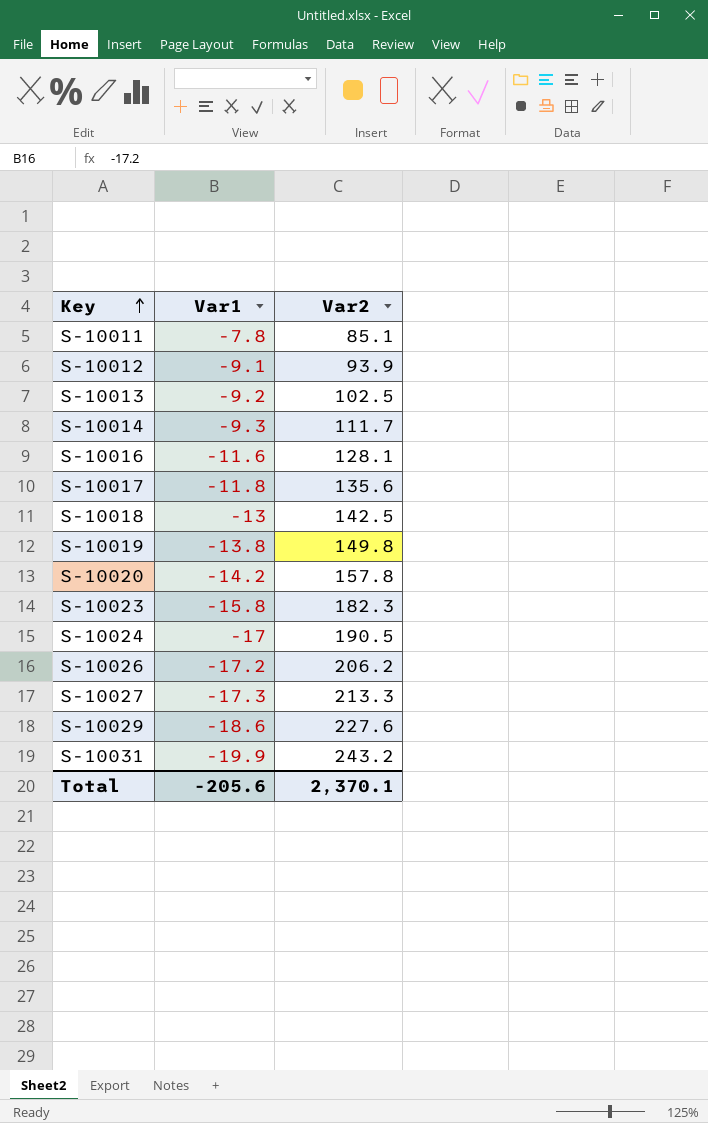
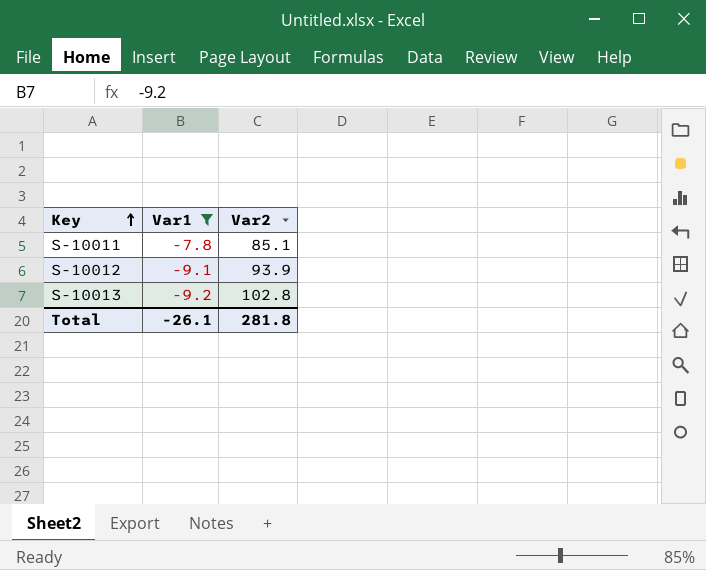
filter: none -> Var1 >= -9.2
S-10013 | Var2: 102.5 -> 102.8
Total | Var1: -205.6 -> -26.1
Total | Var2: 2,370.1 -> 281.8

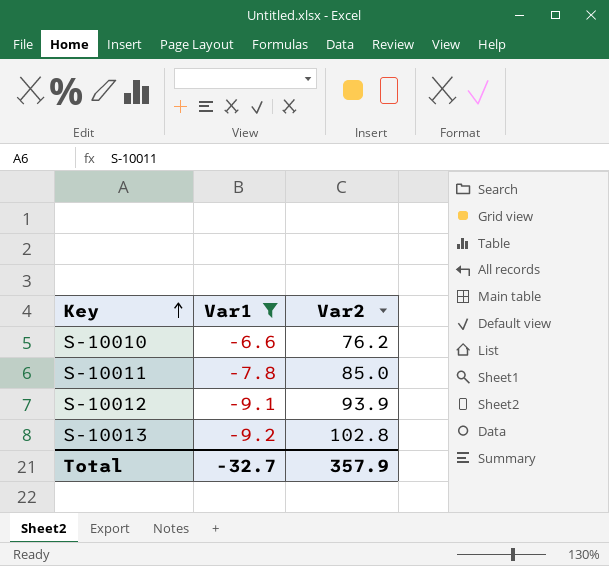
row S-10010: none -> -6.6 | 76.2
S-10011 | Var2: 85.1 -> 85.0
Total | Var1: -26.1 -> -32.7
Total | Var2: 281.8 -> 357.9

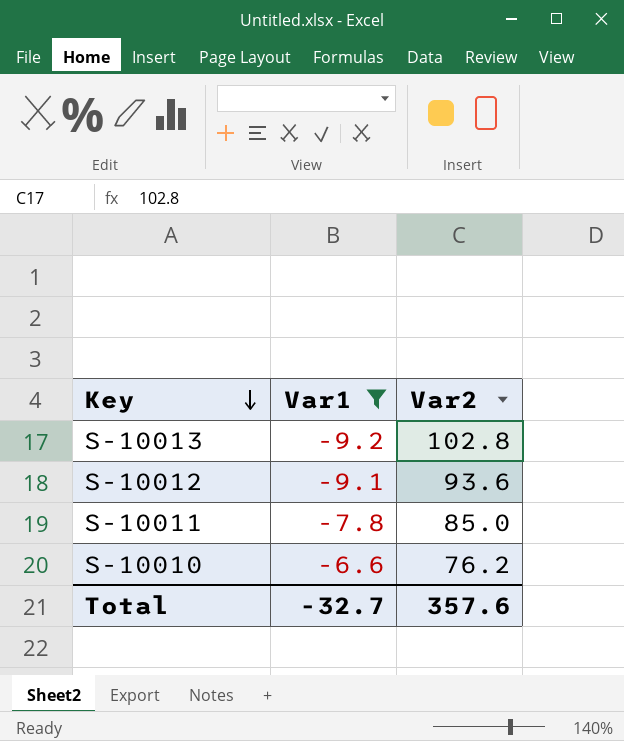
row order: Key ascending -> Key descending
S-10012 | Var2: 93.9 -> 93.6
Total | Var2: 357.9 -> 357.6

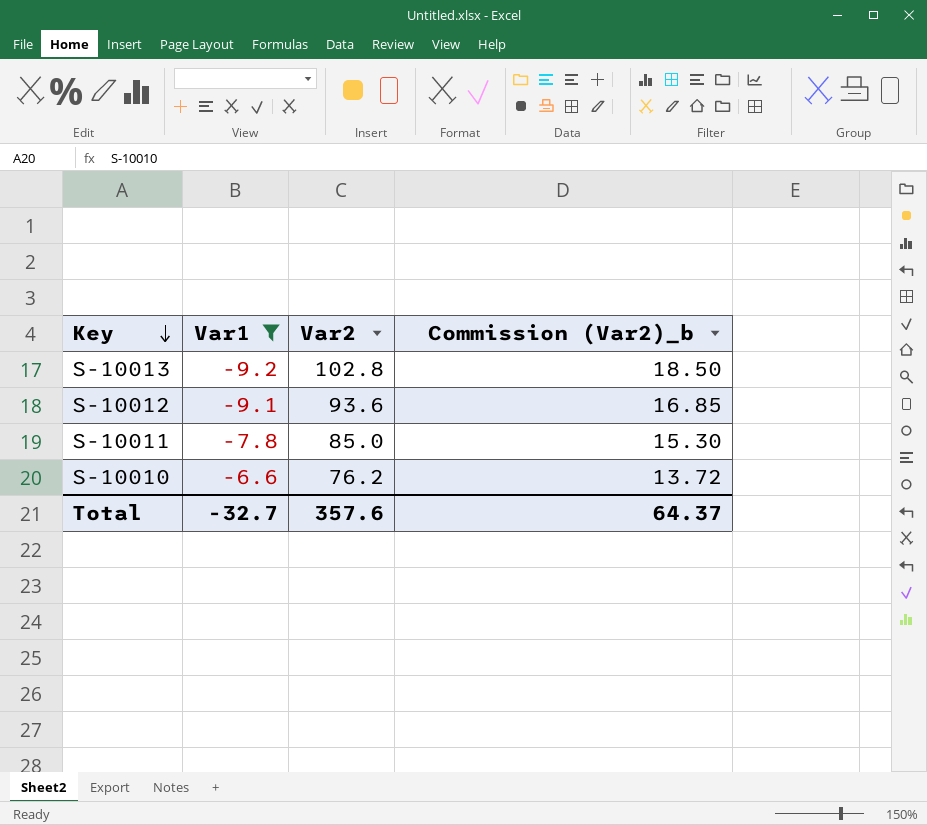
column Commission (Var2)_b | formula: none -> [Var2] * 0.18

